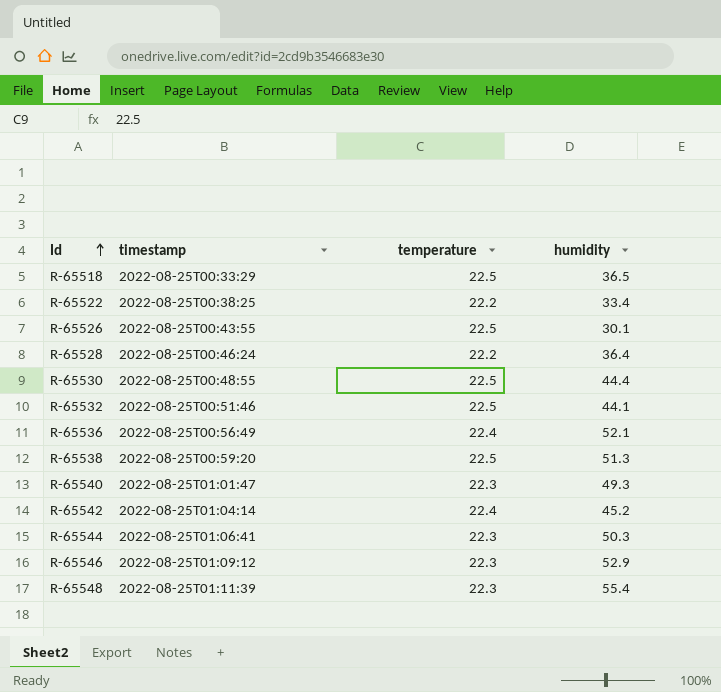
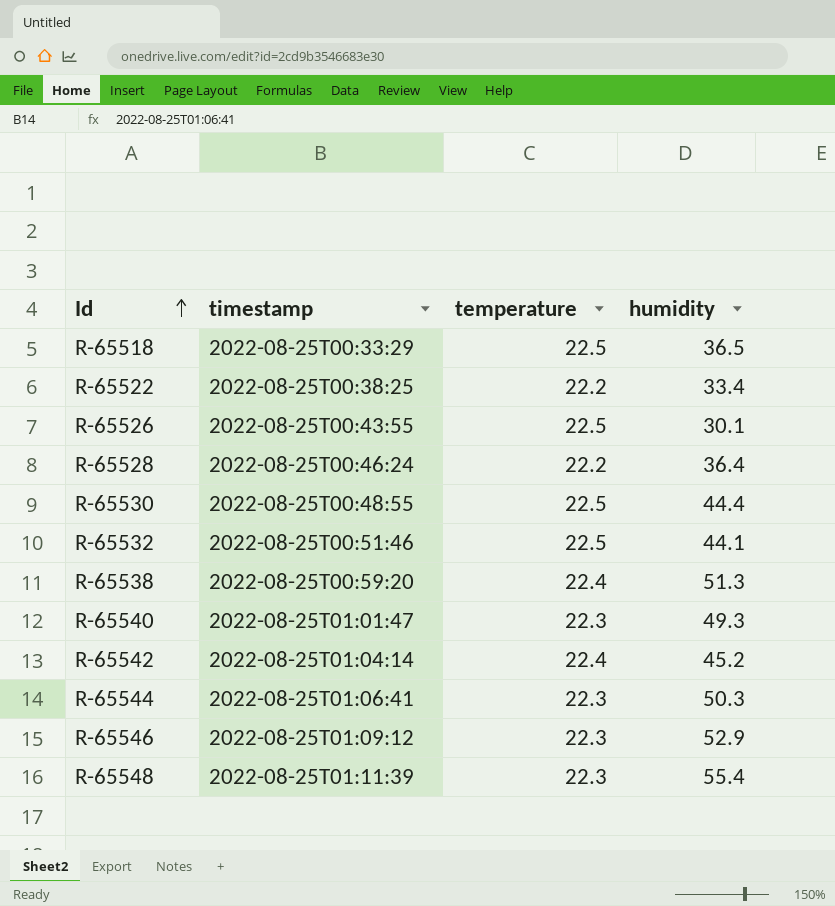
row R-65536: 2022-08-25T00:56:49 | 22.4 | 52.1 -> none
R-65538 | temperature: 22.5 -> 22.4

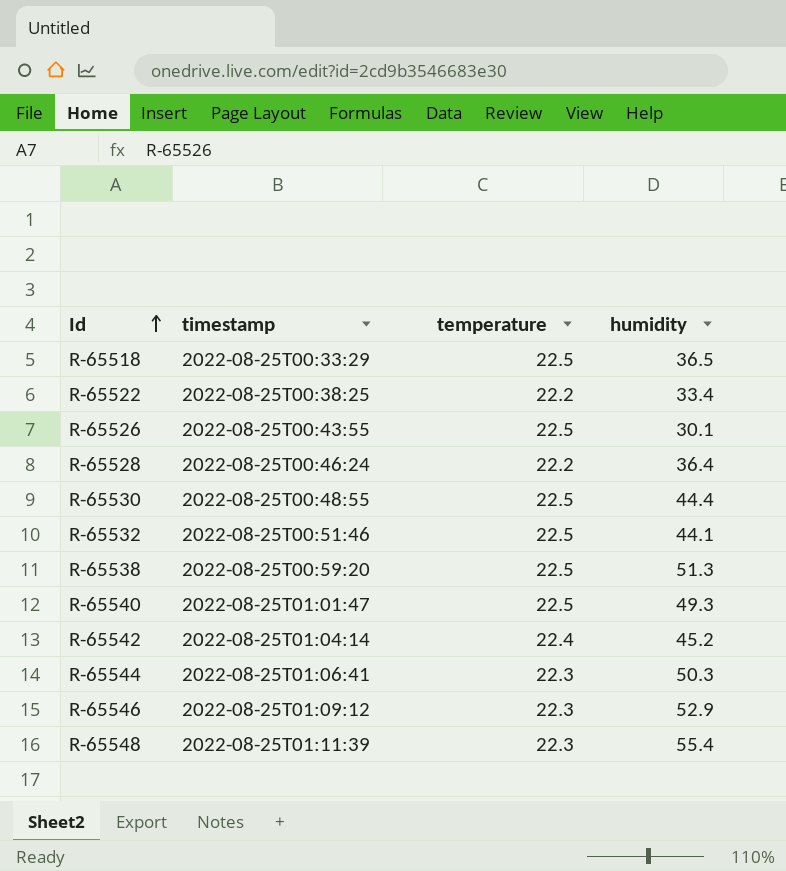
R-65538 | temperature: 22.4 -> 22.5
R-65540 | temperature: 22.3 -> 22.5

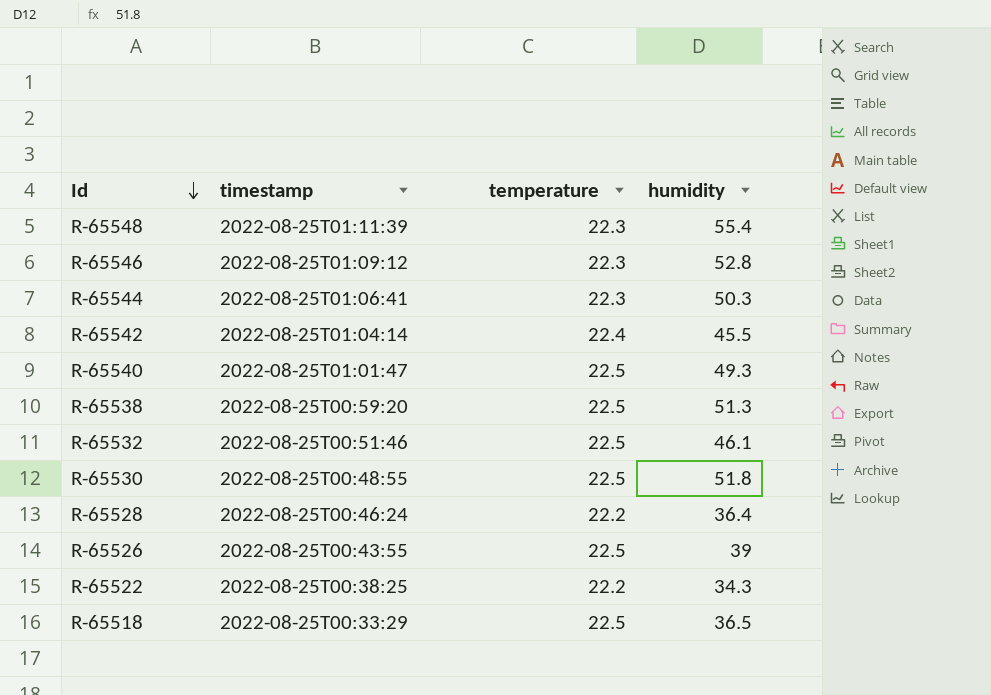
row order: Id ascending -> Id descending
R-65546 | humidity: 52.9 -> 52.8
R-65542 | humidity: 45.2 -> 45.5
R-65532 | humidity: 44.1 -> 46.1
R-65530 | humidity: 44.4 -> 51.8
R-65526 | humidity: 30.1 -> 39
R-65522 | humidity: 33.4 -> 34.3

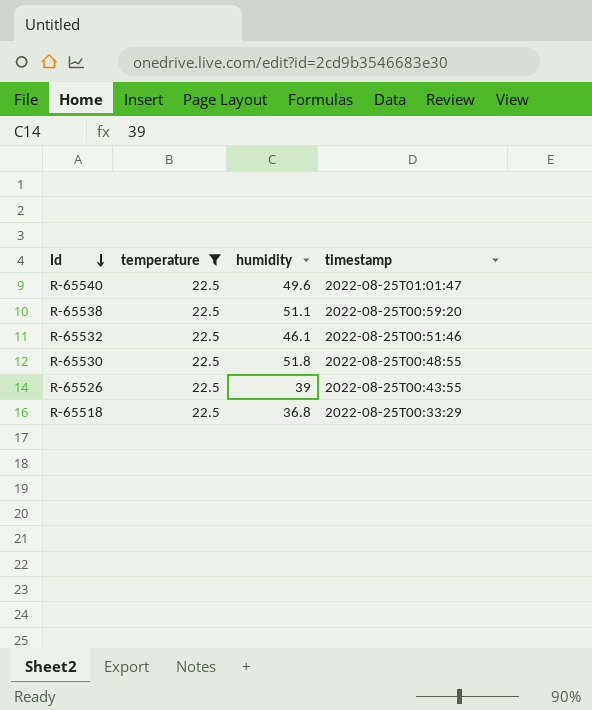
filter: none -> temperature = 22.5
column timestamp | position: 2 -> 4
R-65540 | humidity: 49.3 -> 49.6
R-65538 | humidity: 51.3 -> 51.1
R-65518 | humidity: 36.5 -> 36.8

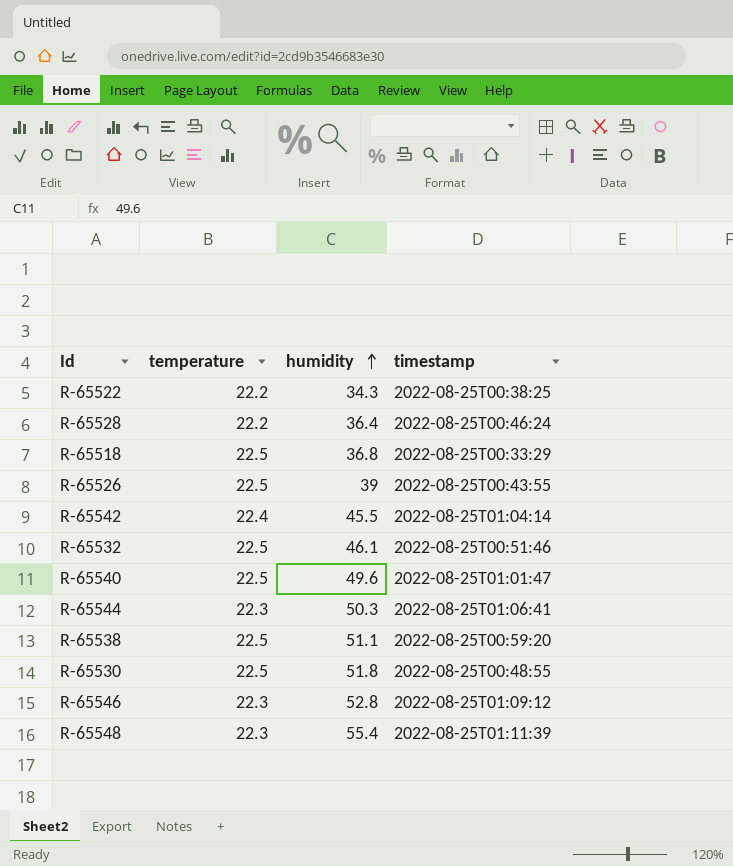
filter: temperature = 22.5 -> none
row order: Id descending -> humidity ascending

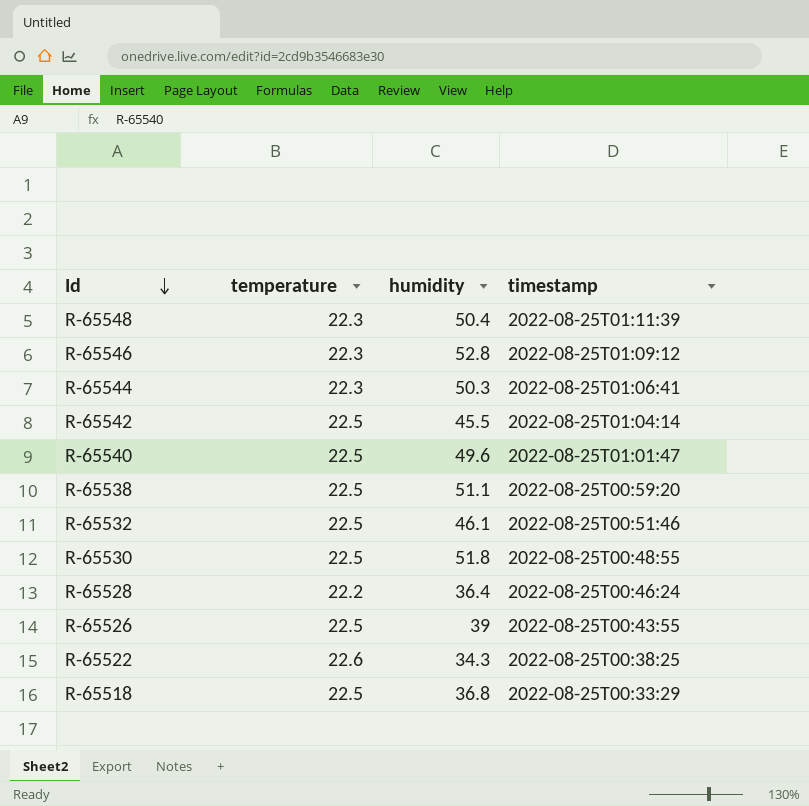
row order: humidity ascending -> Id descending
R-65548 | humidity: 55.4 -> 50.4
R-65542 | temperature: 22.4 -> 22.5
R-65522 | temperature: 22.2 -> 22.6

